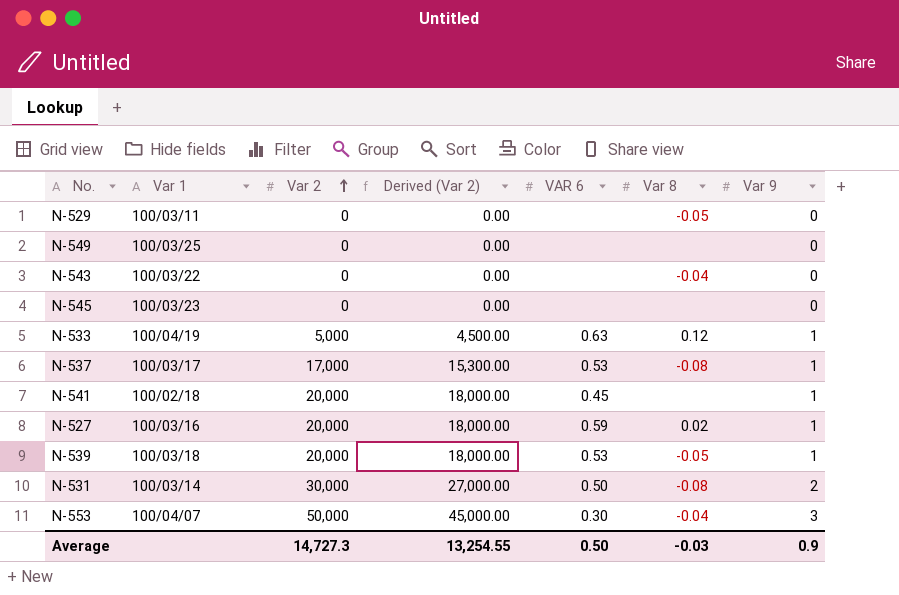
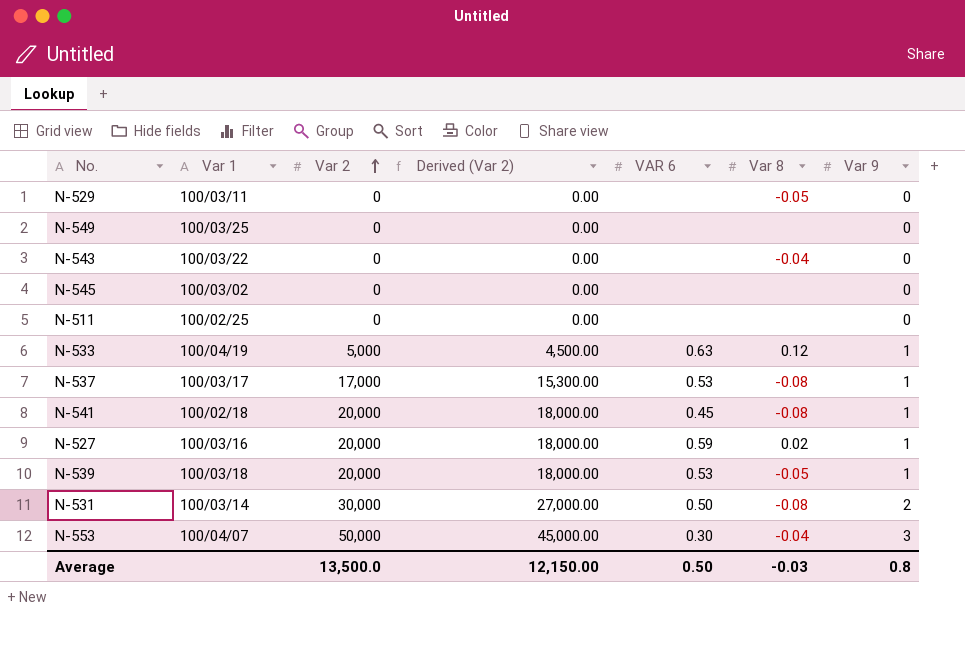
N-545 | Var 1: 100/03/23 -> 100/03/02
row N-511: none -> 100/02/25 | 0 | 0.00 | none | none | 0
N-541 | Var 8: none -> -0.08
Average | Var 2: 14,727.3 -> 13,500.0
Average | Derived (Var 2): 13,254.55 -> 12,150.00
Average | Var 9: 0.9 -> 0.8

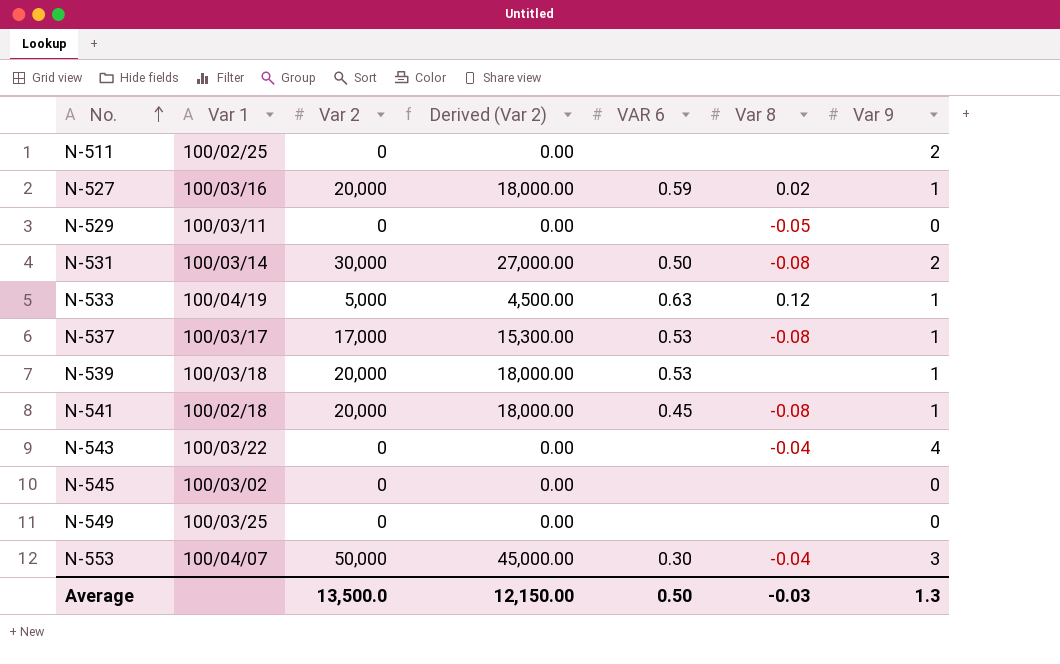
row order: Var 2 ascending -> No. ascending
N-511 | Var 9: 0 -> 2
N-539 | Var 8: -0.05 -> none
N-543 | Var 9: 0 -> 4
Average | Var 9: 0.8 -> 1.3

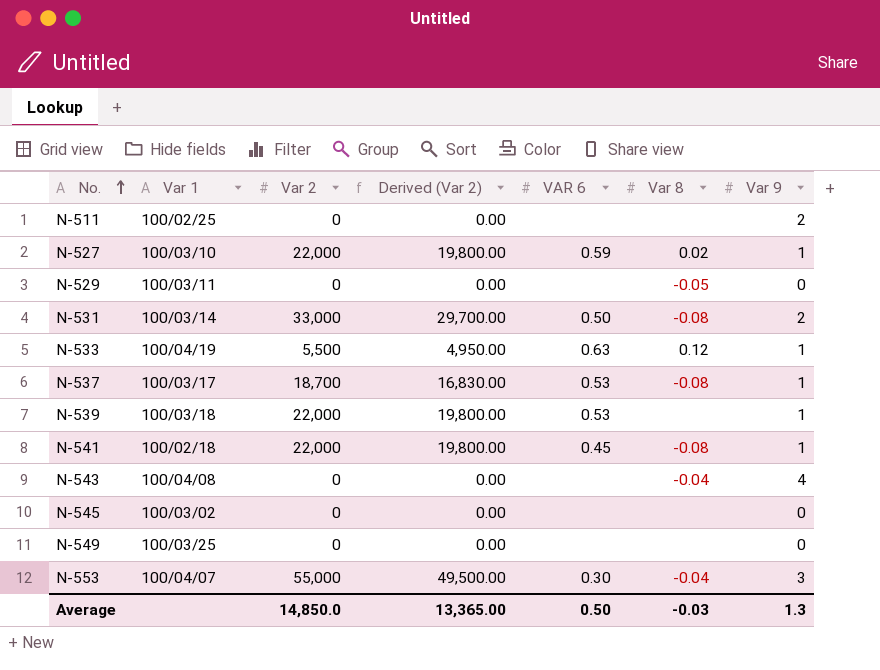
N-527 | Var 1: 100/03/16 -> 100/03/10
N-527 | Var 2: 20,000 -> 22,000
N-527 | Derived (Var 2): 18,000.00 -> 19,800.00
N-531 | Var 2: 30,000 -> 33,000
N-531 | Derived (Var 2): 27,000.00 -> 29,700.00
N-533 | Var 2: 5,000 -> 5,500
N-533 | Derived (Var 2): 4,500.00 -> 4,950.00
N-537 | Var 2: 17,000 -> 18,700
N-537 | Derived (Var 2): 15,300.00 -> 16,830.00
N-539 | Var 2: 20,000 -> 22,000
N-539 | Derived (Var 2): 18,000.00 -> 19,800.00
N-541 | Var 2: 20,000 -> 22,000
N-541 | Derived (Var 2): 18,000.00 -> 19,800.00
N-543 | Var 1: 100/03/22 -> 100/04/08
N-553 | Var 2: 50,000 -> 55,000
N-553 | Derived (Var 2): 45,000.00 -> 49,500.00
Average | Var 2: 13,500.0 -> 14,850.0
Average | Derived (Var 2): 12,150.00 -> 13,365.00

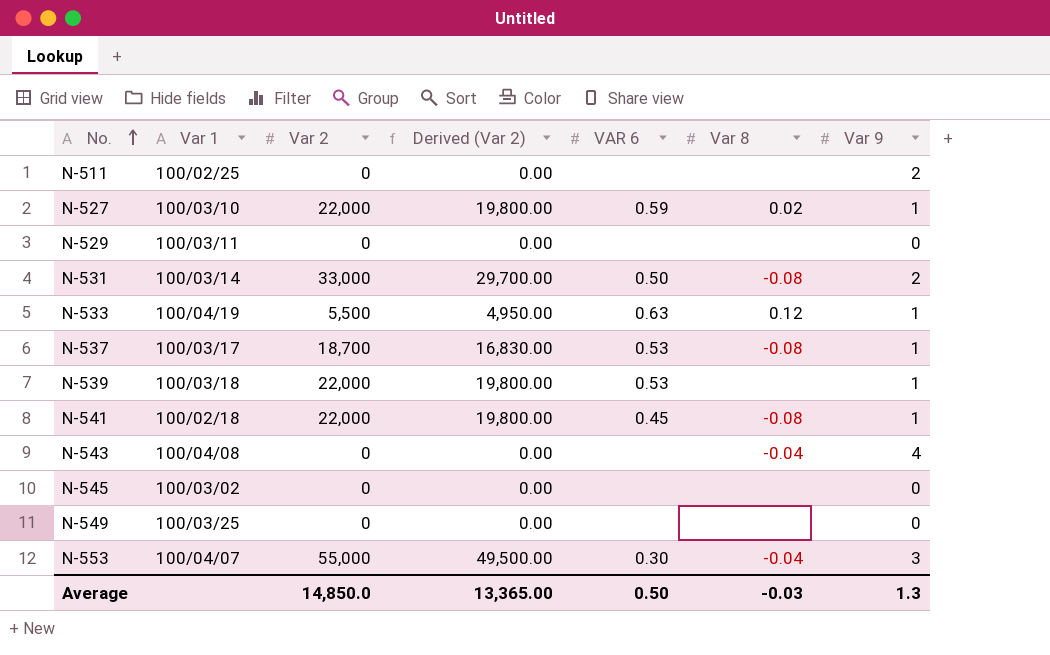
N-529 | Var 8: -0.05 -> none

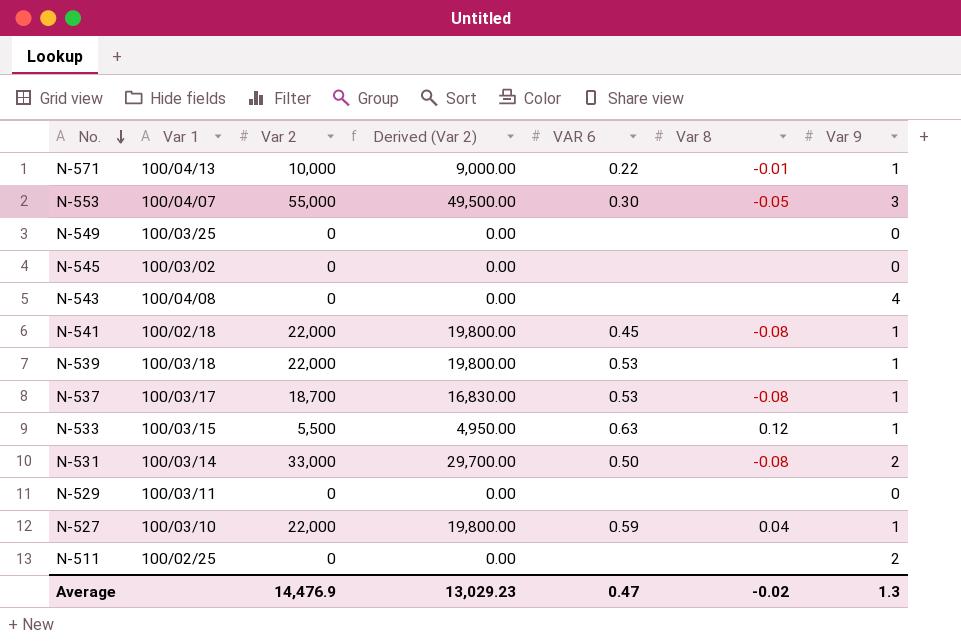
row order: No. ascending -> No. descending
row N-571: none -> 100/04/13 | 10,000 | 9,000.00 | 0.22 | -0.01 | 1
N-553 | Var 8: -0.04 -> -0.05
N-543 | Var 8: -0.04 -> none
N-533 | Var 1: 100/04/19 -> 100/03/15
N-527 | Var 8: 0.02 -> 0.04
Average | Var 2: 14,850.0 -> 14,476.9
Average | Derived (Var 2): 13,365.00 -> 13,029.23
Average | VAR 6: 0.50 -> 0.47
Average | Var 8: -0.03 -> -0.02

